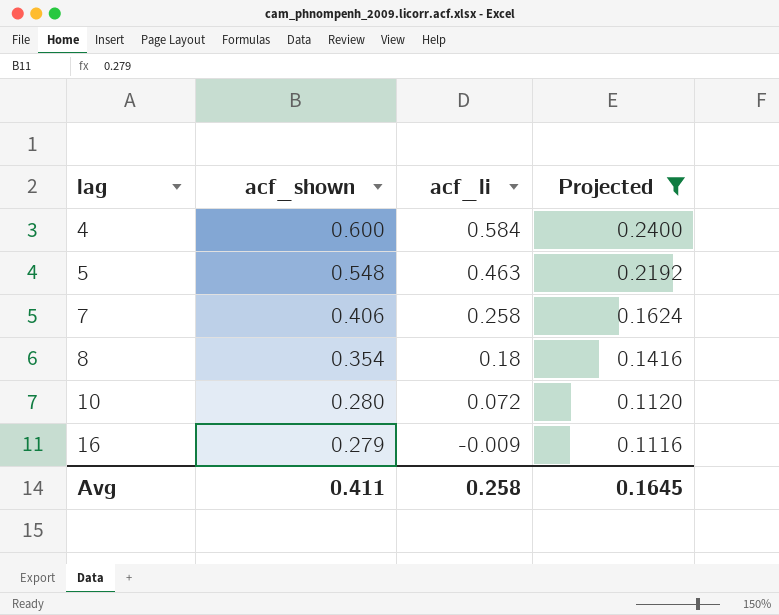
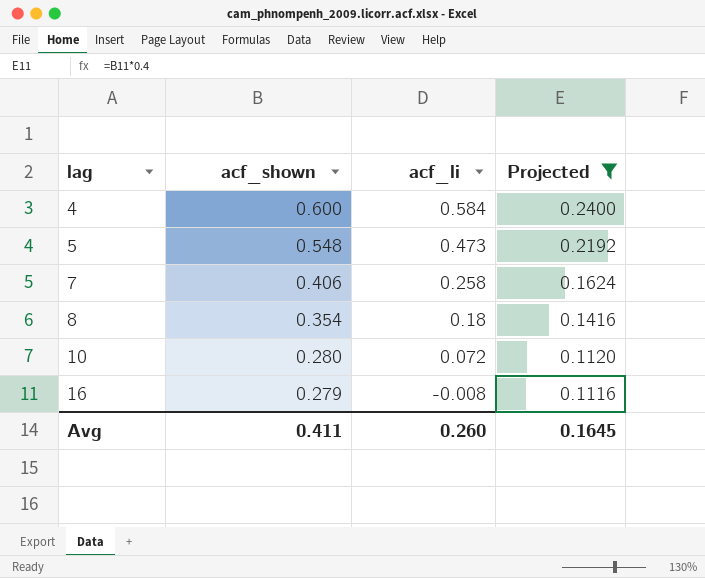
5 | acf_li: 0.463 -> 0.473
16 | acf_li: -0.009 -> -0.008
Avg | acf_li: 0.258 -> 0.260

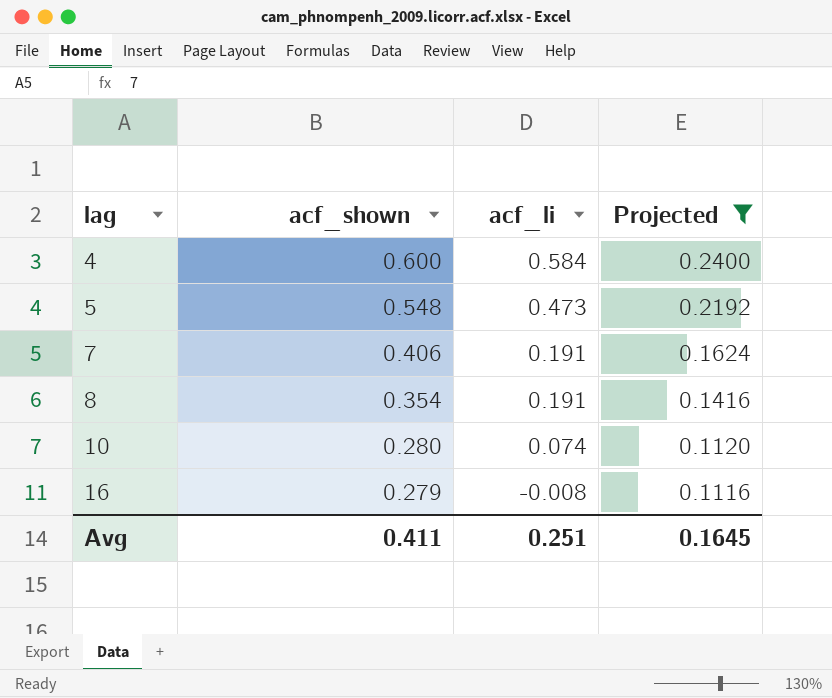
7 | acf_li: 0.258 -> 0.191
8 | acf_li: 0.18 -> 0.191
10 | acf_li: 0.072 -> 0.074
Avg | acf_li: 0.260 -> 0.251

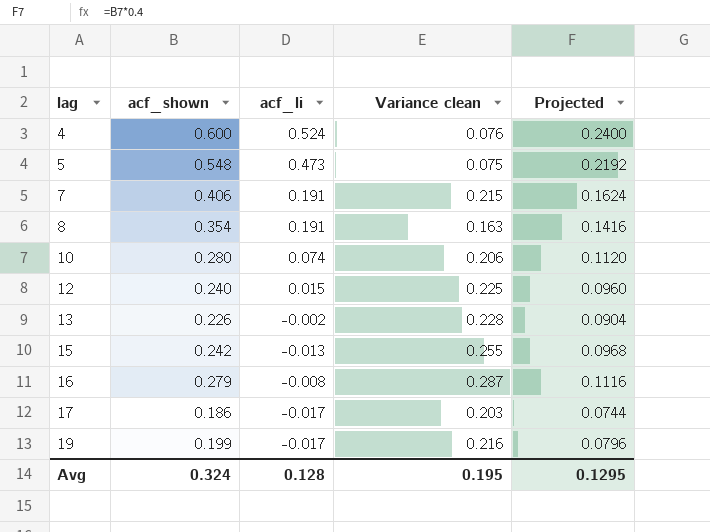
filter: Projected >= 0.1116 -> none
column Variance clean | formula: none -> [acf_shown] - [acf_li]
4 | acf_li: 0.584 -> 0.524
Avg | acf_shown: 0.411 -> 0.324
Avg | acf_li: 0.251 -> 0.128
Avg | Projected: 0.1645 -> 0.1295

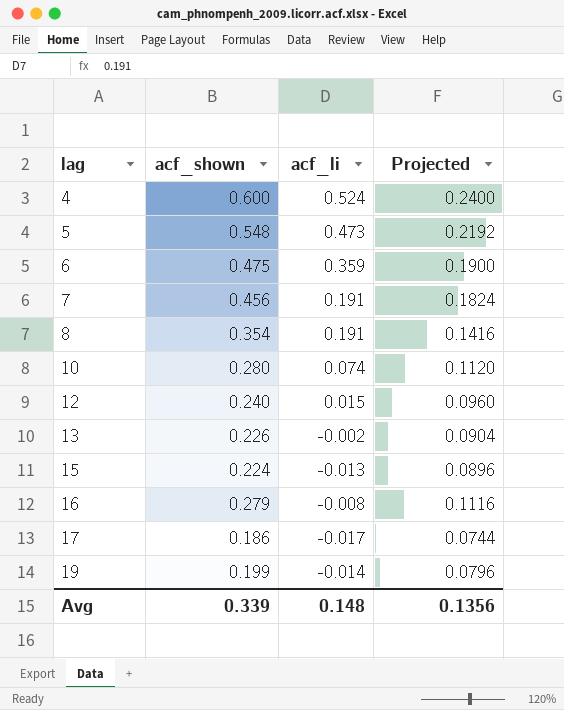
column Variance clean | formula: [acf_shown] - [acf_li] -> none
row 6: none -> 0.475 | 0.359 | 0.1900
7 | acf_shown: 0.406 -> 0.456
7 | Projected: 0.1624 -> 0.1824
15 | acf_shown: 0.242 -> 0.224
15 | Projected: 0.0968 -> 0.0896
19 | acf_li: -0.017 -> -0.014
Avg | acf_shown: 0.324 -> 0.339
Avg | acf_li: 0.128 -> 0.148
Avg | Projected: 0.1295 -> 0.1356

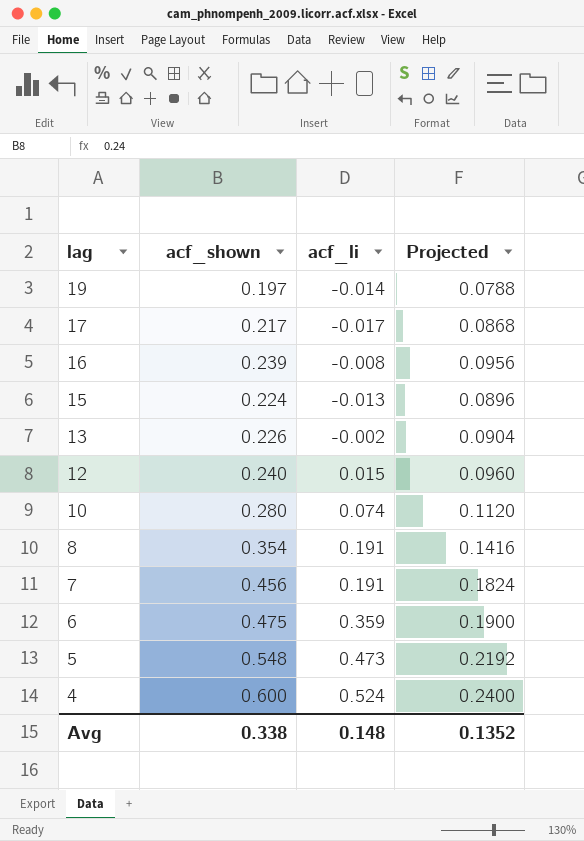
row order: lag ascending -> lag descending
19 | acf_shown: 0.199 -> 0.197
19 | Projected: 0.0796 -> 0.0788
17 | acf_shown: 0.186 -> 0.217
17 | Projected: 0.0744 -> 0.0868
16 | acf_shown: 0.279 -> 0.239
16 | Projected: 0.1116 -> 0.0956
Avg | acf_shown: 0.339 -> 0.338
Avg | Projected: 0.1356 -> 0.1352

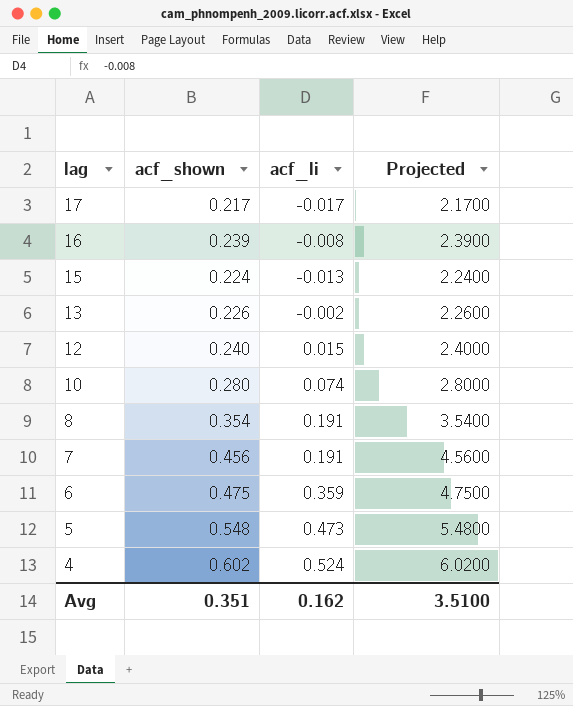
column Projected | formula: [acf_shown] * 0.4 -> [acf_shown] * 10
row 19: 0.197 | -0.014 | 0.0788 -> none
4 | acf_shown: 0.600 -> 0.602
Avg | acf_shown: 0.338 -> 0.351
Avg | acf_li: 0.148 -> 0.162
Avg | Projected: 0.1352 -> 3.5100

